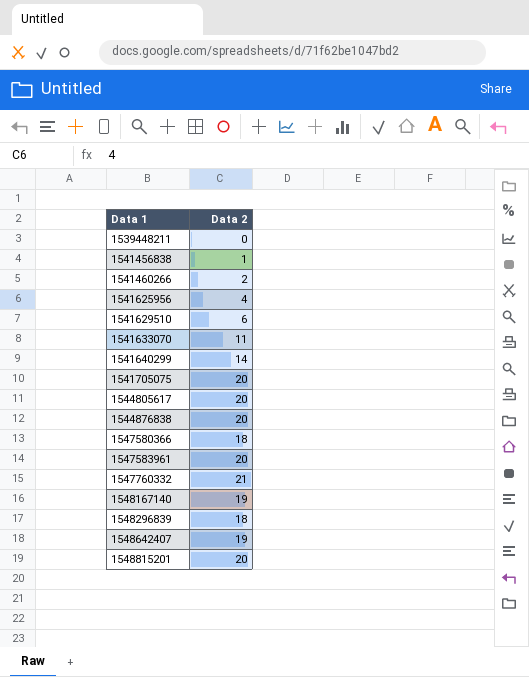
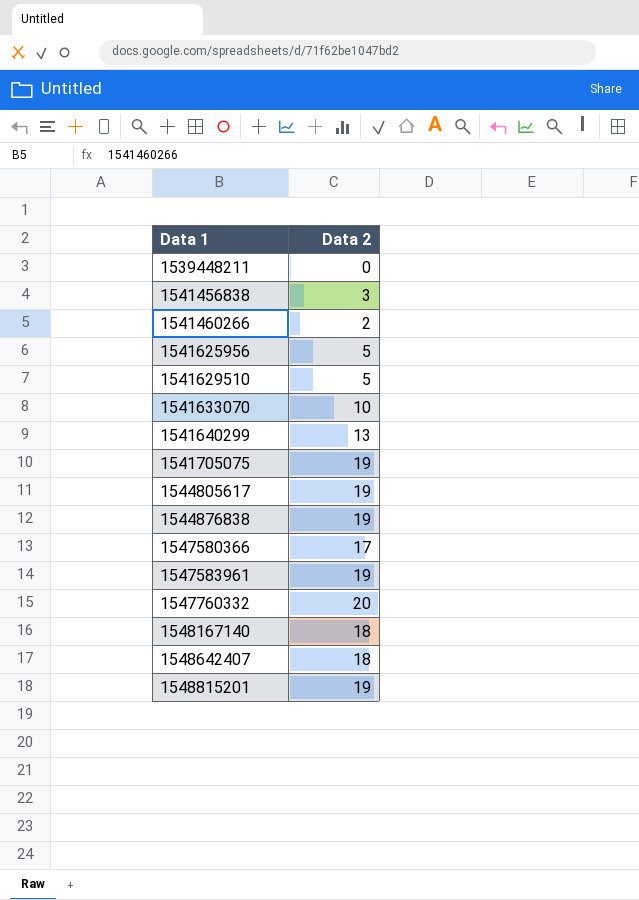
row 1548296839: 18 -> none
1541456838 | Data 2: 1 -> 3
1541625956 | Data 2: 4 -> 5
1541629510 | Data 2: 6 -> 5
1541633070 | Data 2: 11 -> 10
1541640299 | Data 2: 14 -> 13
1541705075 | Data 2: 20 -> 19
1544805617 | Data 2: 20 -> 19
1544876838 | Data 2: 20 -> 19
1547580366 | Data 2: 18 -> 17
1547583961 | Data 2: 20 -> 19
1547760332 | Data 2: 21 -> 20
1548167140 | Data 2: 19 -> 18
1548642407 | Data 2: 19 -> 18
1548815201 | Data 2: 20 -> 19

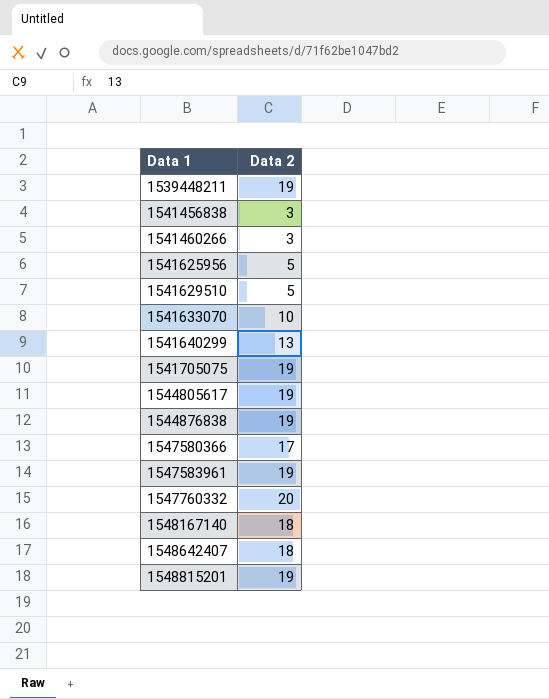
1539448211 | Data 2: 0 -> 19
1541460266 | Data 2: 2 -> 3

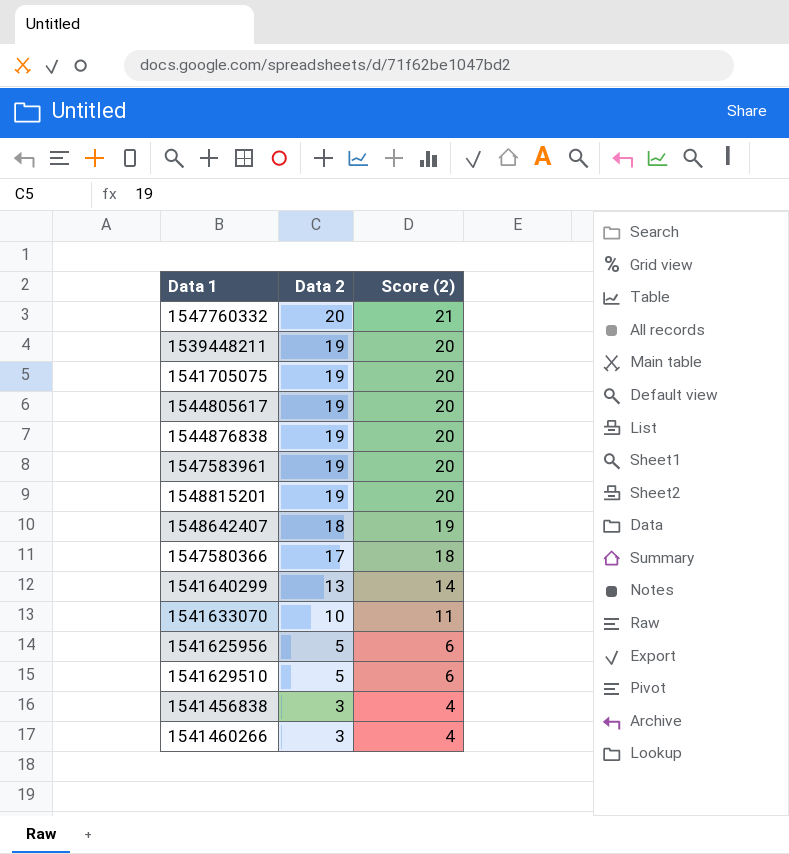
row order: Data 1 ascending -> Data 2 descending
column Score (2) | formula: none -> [Data 2] + 1
row 1548167140: 18 -> none

